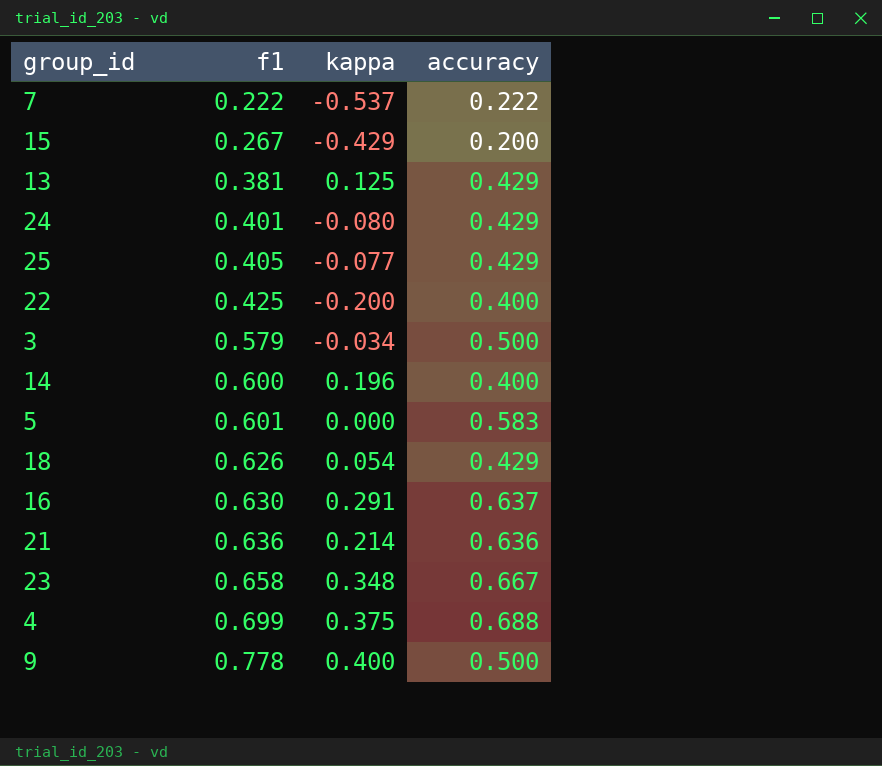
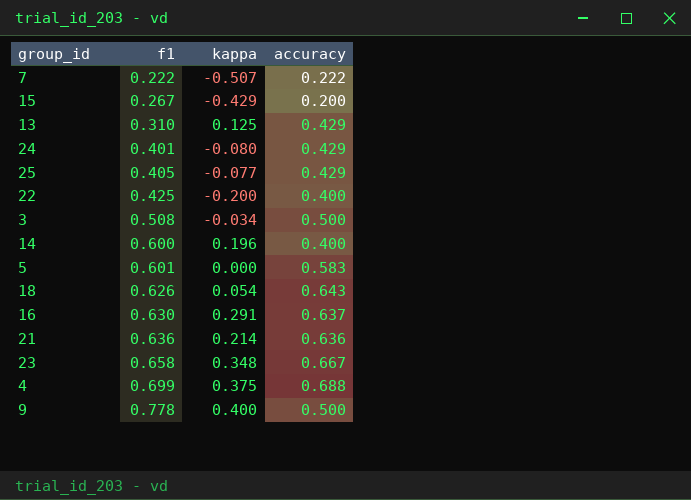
7 | kappa: -0.537 -> -0.507
13 | f1: 0.381 -> 0.310
3 | f1: 0.579 -> 0.508
18 | accuracy: 0.429 -> 0.643

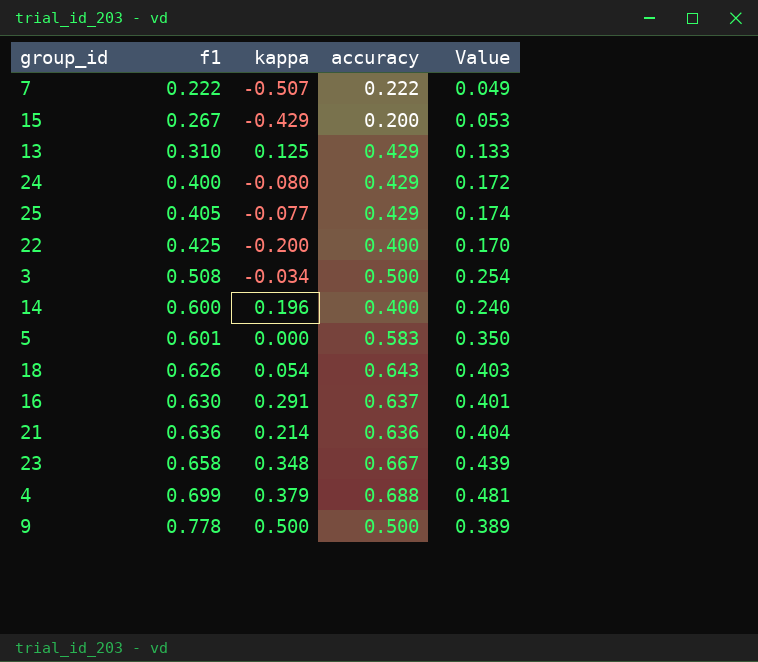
column Value | formula: none -> [f1] * [accuracy]
24 | f1: 0.401 -> 0.400
4 | kappa: 0.375 -> 0.379
9 | kappa: 0.400 -> 0.500

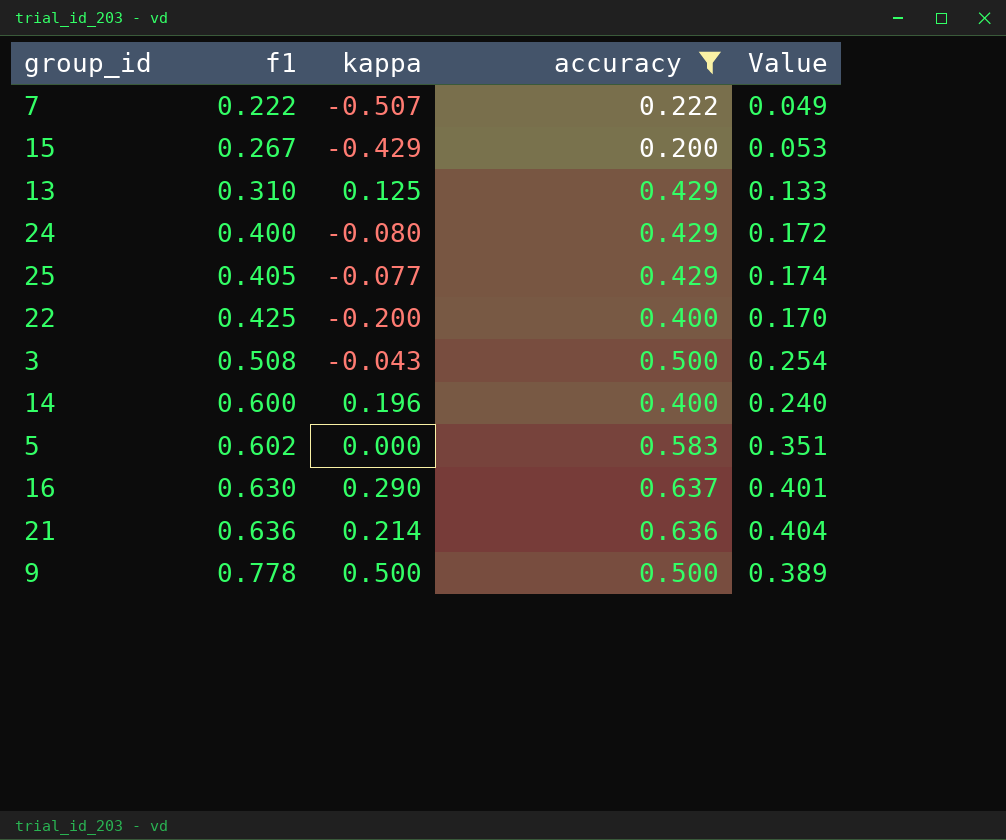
filter: none -> accuracy <= 0.637
3 | kappa: -0.034 -> -0.043
5 | f1: 0.601 -> 0.602
5 | Value: 0.350 -> 0.351
16 | kappa: 0.291 -> 0.290

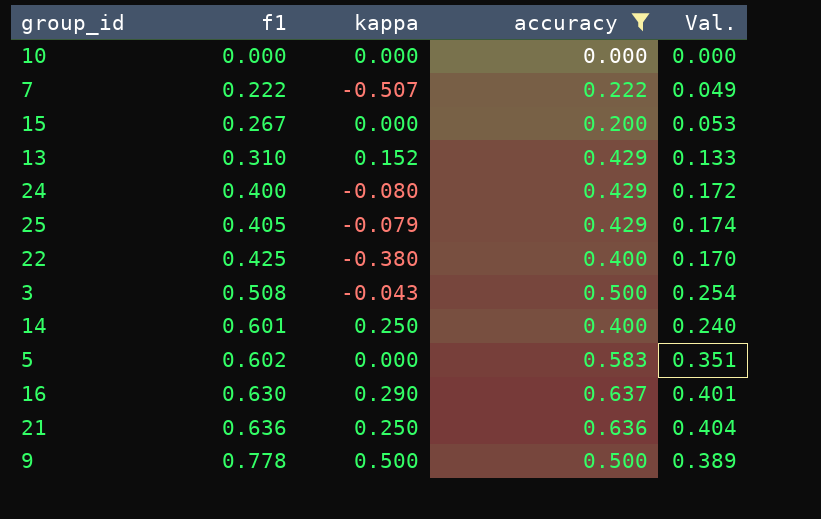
column name: Value -> Val.
row 10: none -> 0.000 | 0.000 | 0.000 | 0.000
15 | kappa: -0.429 -> 0.000
13 | kappa: 0.125 -> 0.152
25 | kappa: -0.077 -> -0.079
22 | kappa: -0.200 -> -0.380
14 | f1: 0.600 -> 0.601
14 | kappa: 0.196 -> 0.250
21 | kappa: 0.214 -> 0.250

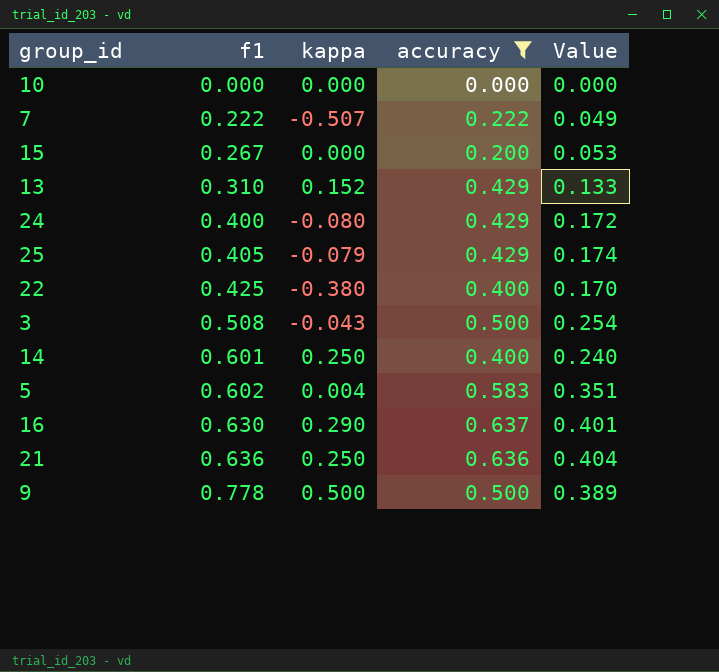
column name: Val. -> Value
5 | kappa: 0.000 -> 0.004

